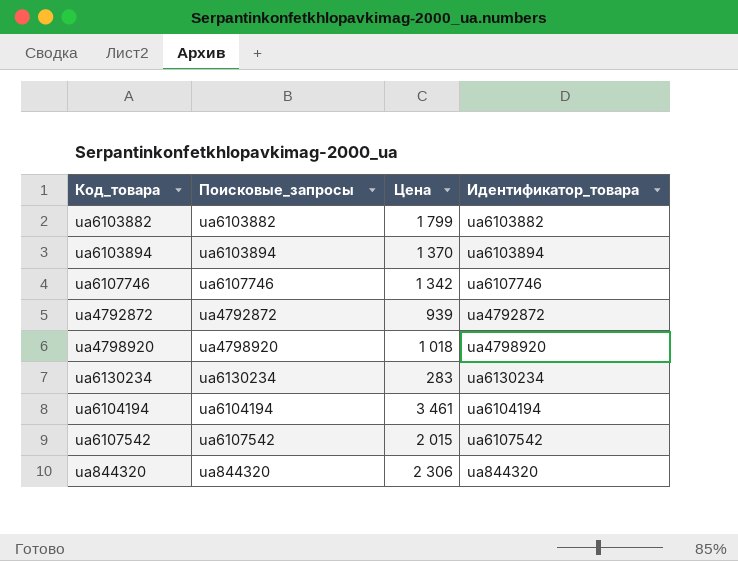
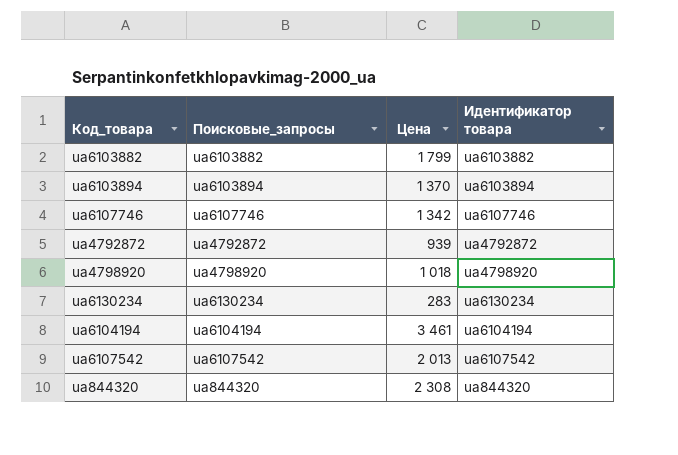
column name: Идентификатор_товара -> Идентификатор товара
ua6107542 | Цена: 2 015 -> 2 013
ua844320 | Цена: 2 306 -> 2 308

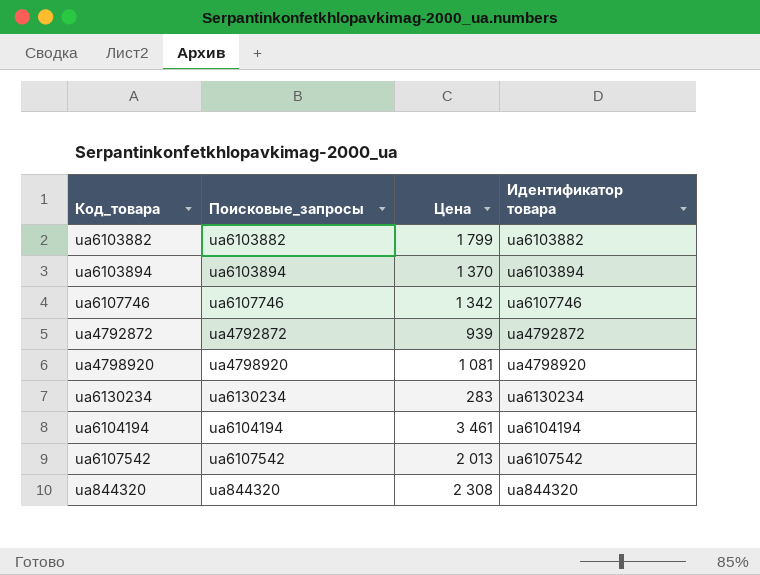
ua4798920 | Цена: 1 018 -> 1 081

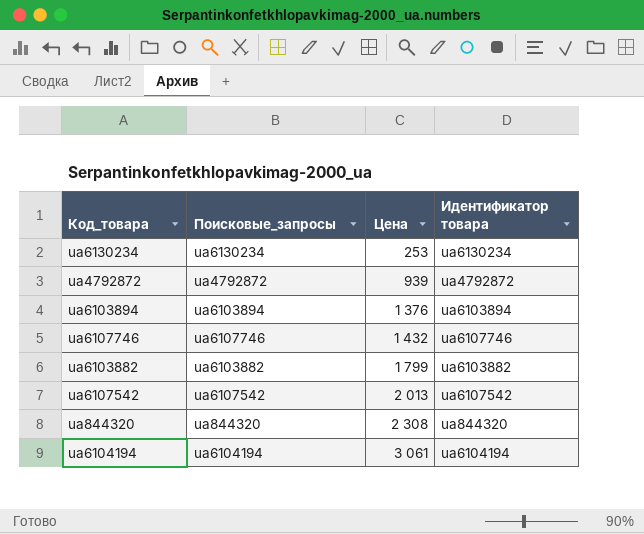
row order: none -> Цена ascending
row ua4798920: ua4798920 | 1 081 | ua4798920 -> none
ua6130234 | Цена: 283 -> 253
ua6103894 | Цена: 1 370 -> 1 376
ua6107746 | Цена: 1 342 -> 1 432
ua6104194 | Цена: 3 461 -> 3 061

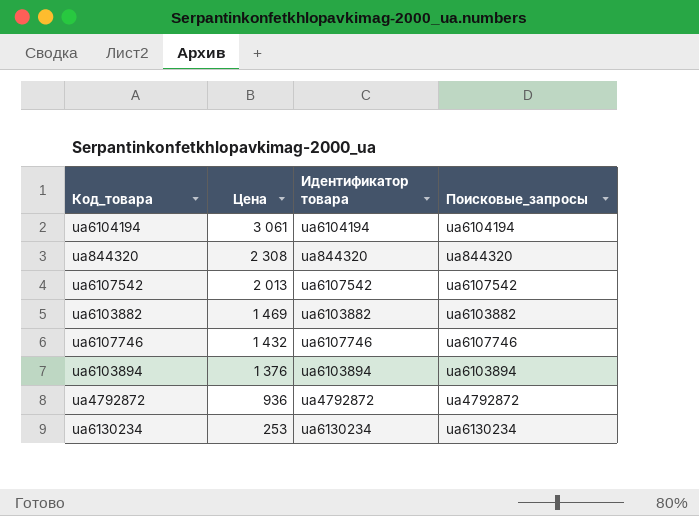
row order: Цена ascending -> Цена descending
column Поисковые_запросы | position: 2 -> 4
ua6103882 | Цена: 1 799 -> 1 469
ua4792872 | Цена: 939 -> 936

